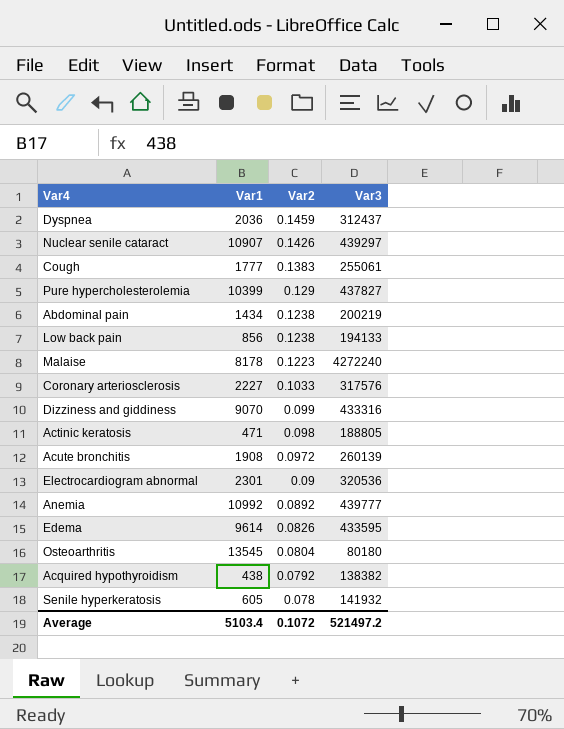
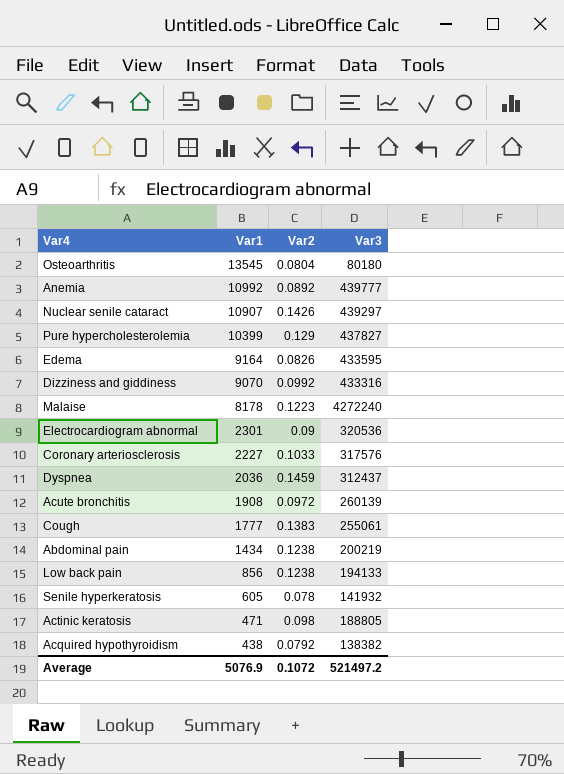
row order: Var2 descending -> Var1 descending
Edema | Var1: 9614 -> 9164
Dizziness and giddiness | Var2: 0.099 -> 0.0992
Average | Var1: 5103.4 -> 5076.9

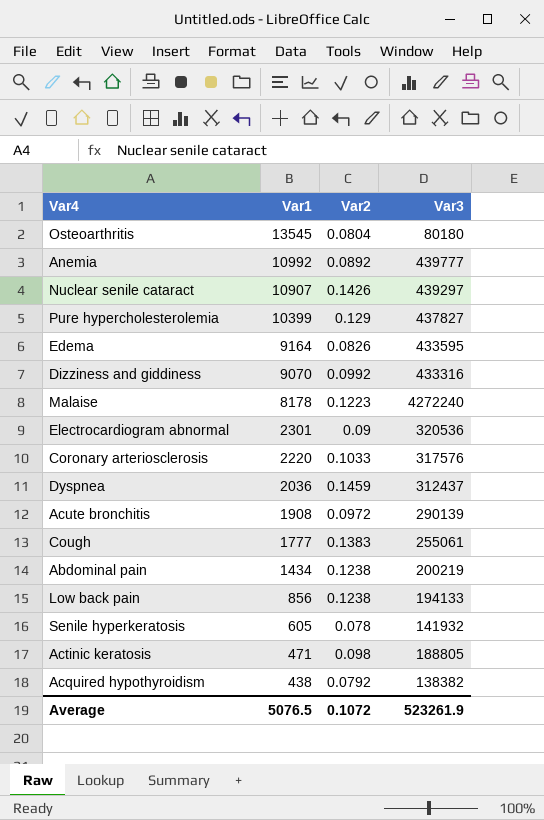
Coronary arteriosclerosis | Var1: 2227 -> 2220
Acute bronchitis | Var3: 260139 -> 290139
Average | Var1: 5076.9 -> 5076.5
Average | Var3: 521497.2 -> 523261.9

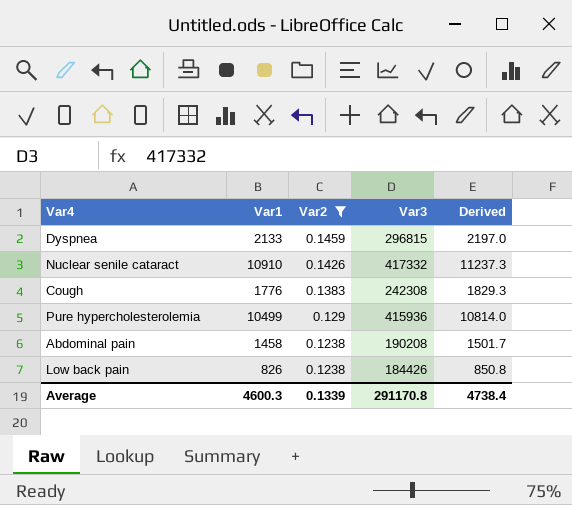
filter: none -> Var2 >= 0.1238
row order: Var1 descending -> Var2 descending
column Derived | formula: none -> [Var1] * 1.03
Dyspnea | Var1: 2036 -> 2133
Dyspnea | Var3: 312437 -> 296815
Nuclear senile cataract | Var1: 10907 -> 10910
Nuclear senile cataract | Var3: 439297 -> 417332
Cough | Var1: 1777 -> 1776
Cough | Var3: 255061 -> 242308
Pure hypercholesterolemia | Var1: 10399 -> 10499
Pure hypercholesterolemia | Var3: 437827 -> 415936
Abdominal pain | Var1: 1434 -> 1458
Abdominal pain | Var3: 200219 -> 190208
Low back pain | Var1: 856 -> 826
Low back pain | Var3: 194133 -> 184426
Average | Var1: 5076.5 -> 4600.3
Average | Var2: 0.1072 -> 0.1339
Average | Var3: 523261.9 -> 291170.8

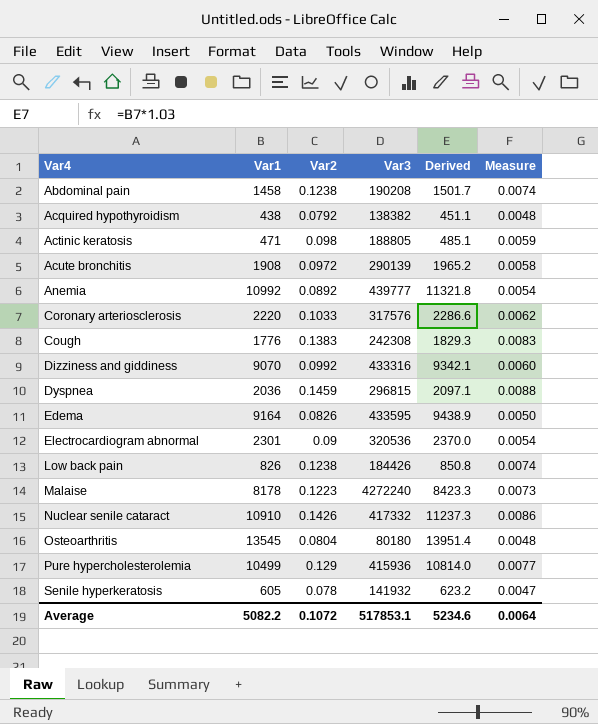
filter: Var2 >= 0.1238 -> none
row order: Var2 descending -> Var4 ascending
column Measure | formula: none -> [Var2] * 0.06
Dyspnea | Var1: 2133 -> 2036
Dyspnea | Derived: 2197.0 -> 2097.1
Average | Var1: 4600.3 -> 5082.2
Average | Var2: 0.1339 -> 0.1072
Average | Var3: 291170.8 -> 517853.1
Average | Derived: 4738.4 -> 5234.6

